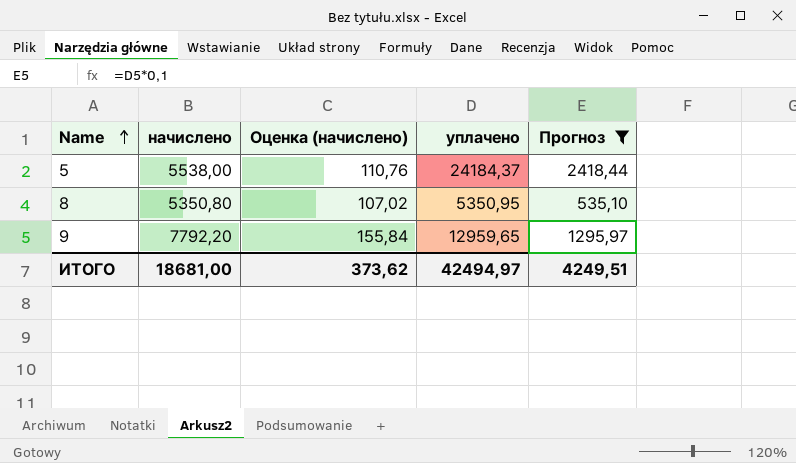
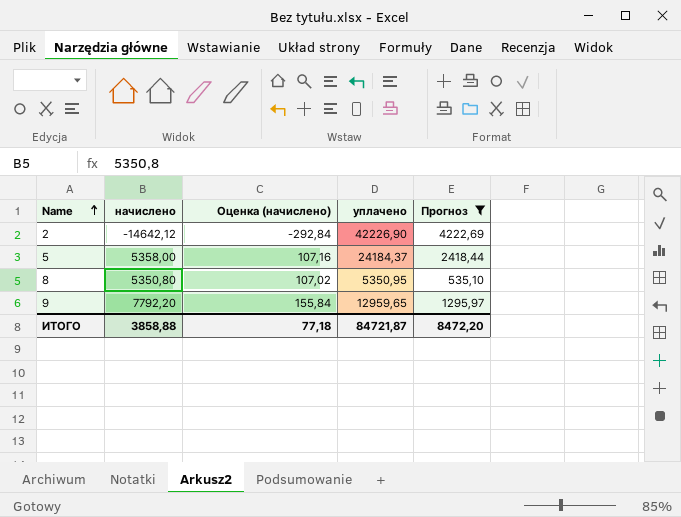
row 2: none -> -14642,12 | -292,84 | 42226,90 | 4222,69
5 | начислено: 5538,00 -> 5358,00
5 | Оценка (начислено): 110,76 -> 107,16
ИТОГО | начислено: 18681,00 -> 3858,88
ИТОГО | Оценка (начислено): 373,62 -> 77,18
ИТОГО | уплачено: 42494,97 -> 84721,87
ИТОГО | Прогноз: 4249,51 -> 8472,20

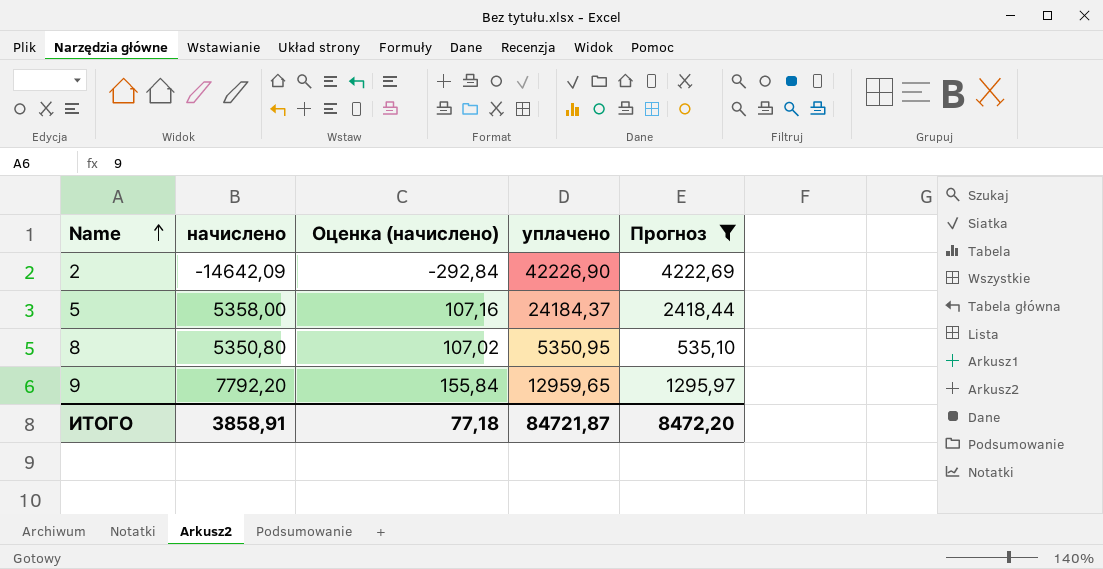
2 | начислено: -14642,12 -> -14642,09
ИТОГО | начислено: 3858,88 -> 3858,91

